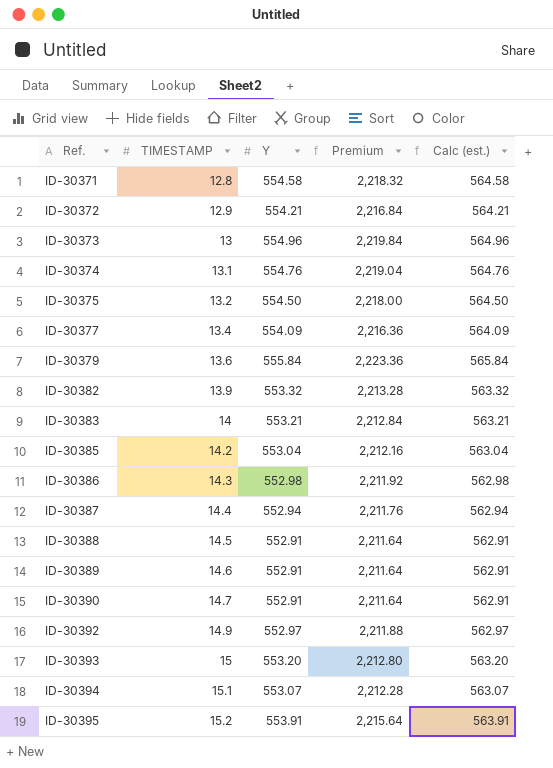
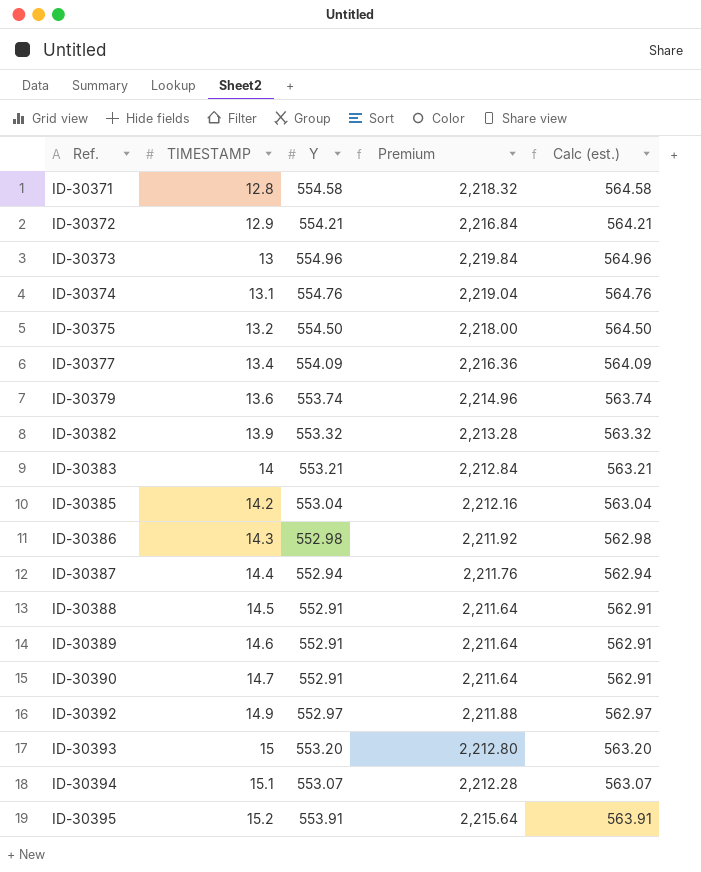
ID-30379 | Y: 555.84 -> 553.74
ID-30379 | Premium: 2,223.36 -> 2,214.96
ID-30379 | Calc (est.): 565.84 -> 563.74

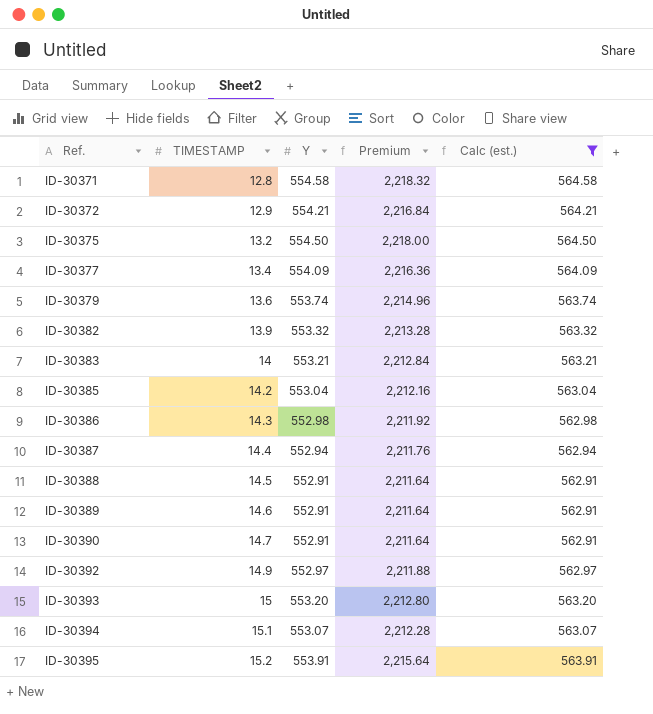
filter: none -> Calc (est.) <= 564.58

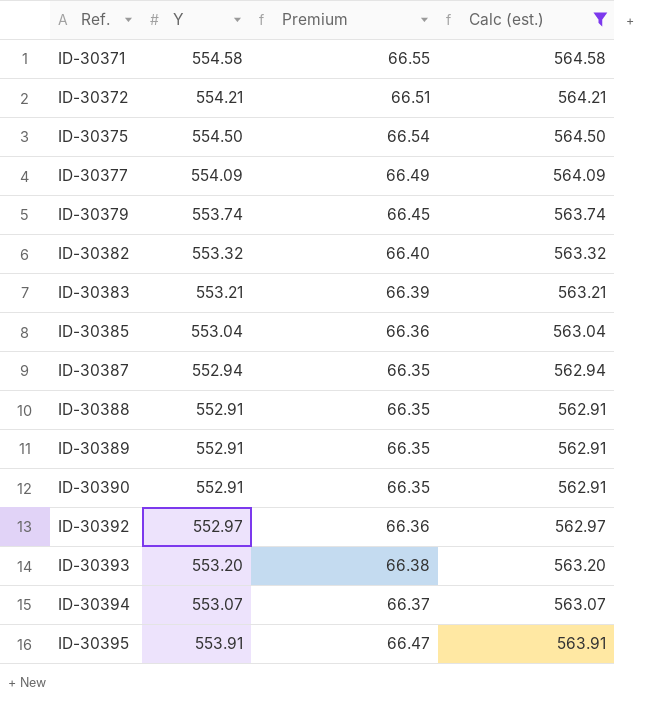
column TIMESTAMP | position: 2 -> none
column Premium | formula: [Y] * 4 -> [Y] * 0.12
row ID-30386: 14.3 | 552.98 | 2,211.92 | 562.98 -> none

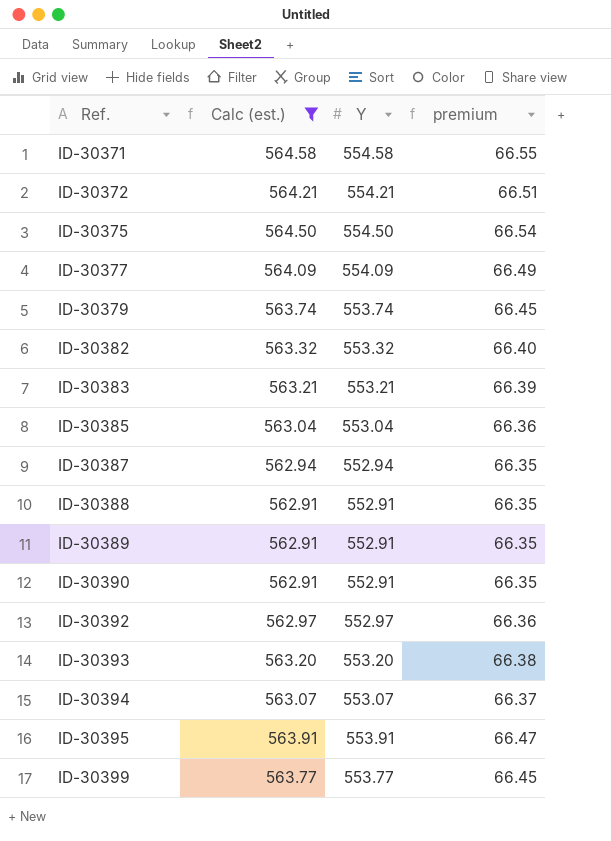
column Calc (est.) | position: 4 -> 2
column name: Premium -> premium
row ID-30399: none -> 563.77 | 553.77 | 66.45

